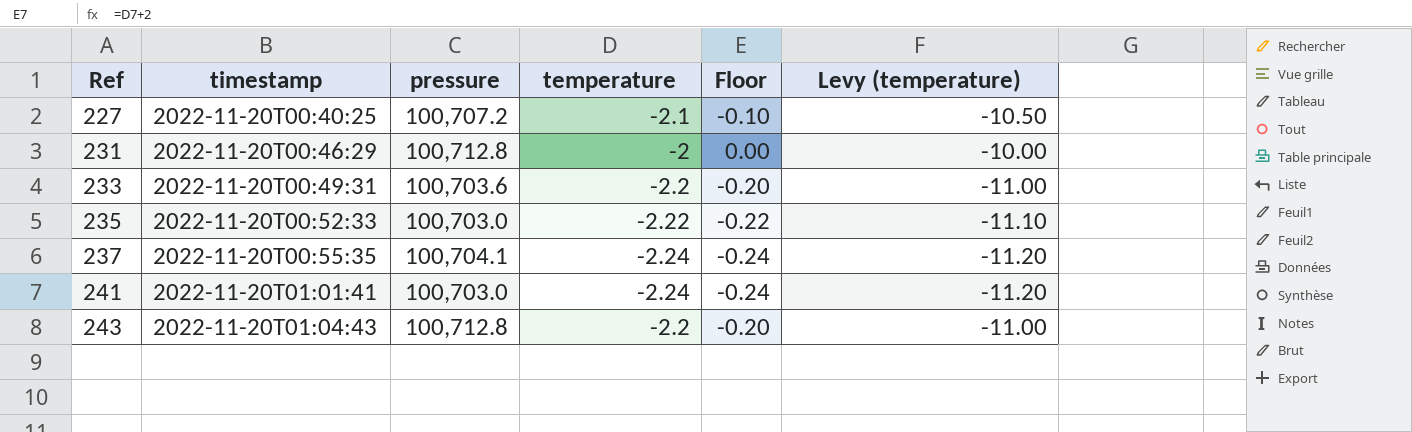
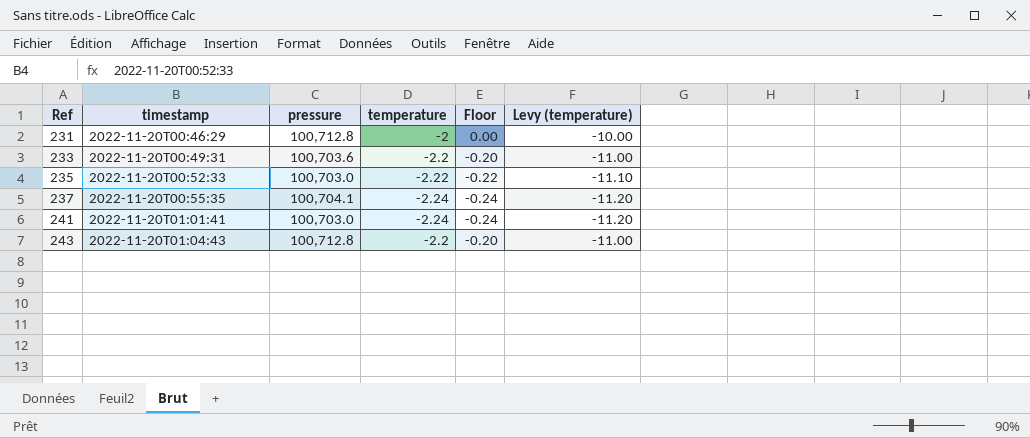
row 227: 2022-11-20T00:40:25 | 100,707.2 | -2.1 | -0.10 | -10.50 -> none

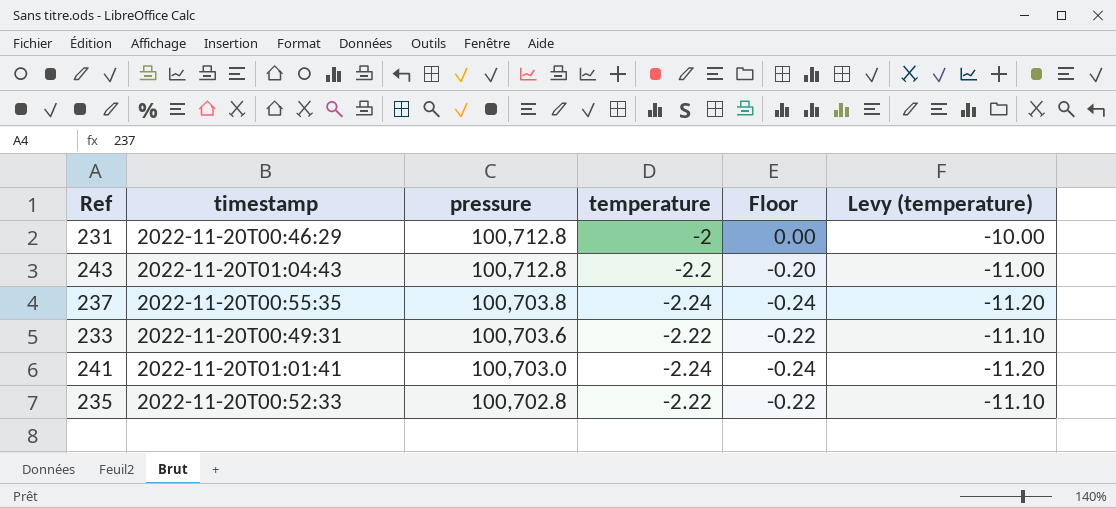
row order: Ref ascending -> pressure descending
237 | pressure: 100,704.1 -> 100,703.8
233 | temperature: -2.2 -> -2.22
233 | Floor: -0.20 -> -0.22
233 | Levy (temperature): -11.00 -> -11.10
235 | pressure: 100,703.0 -> 100,702.8

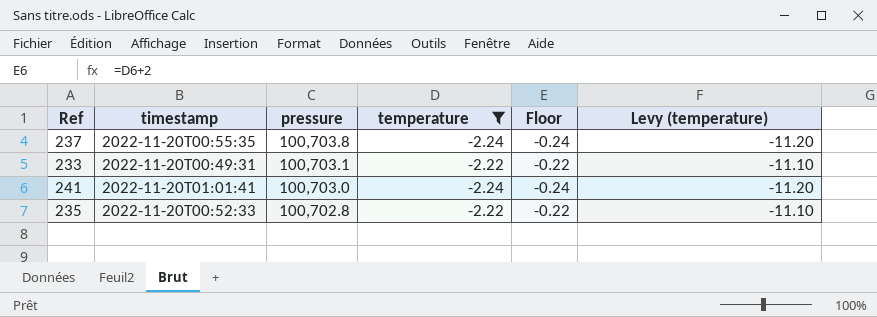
filter: none -> temperature <= -2.22
233 | pressure: 100,703.6 -> 100,703.1

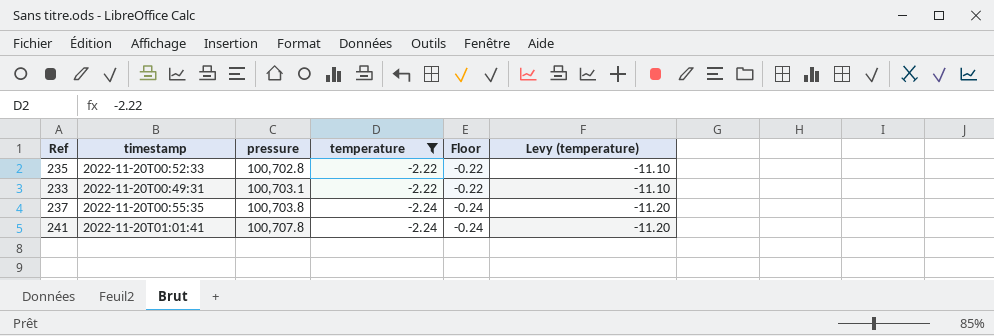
row order: pressure descending -> pressure ascending
241 | pressure: 100,703.0 -> 100,707.8

